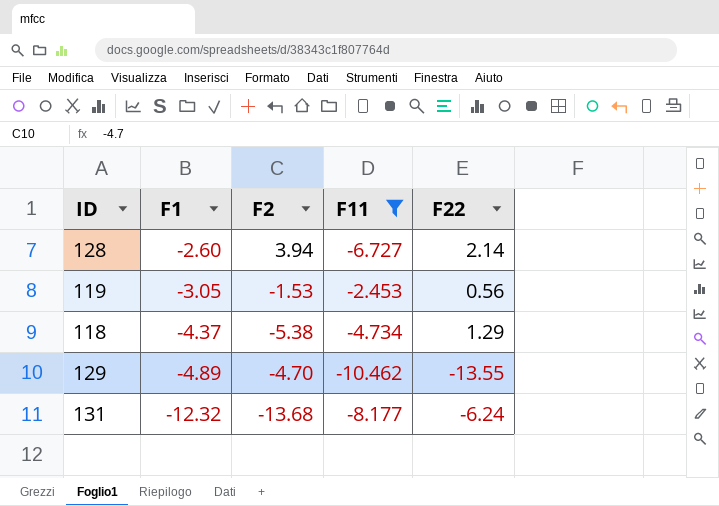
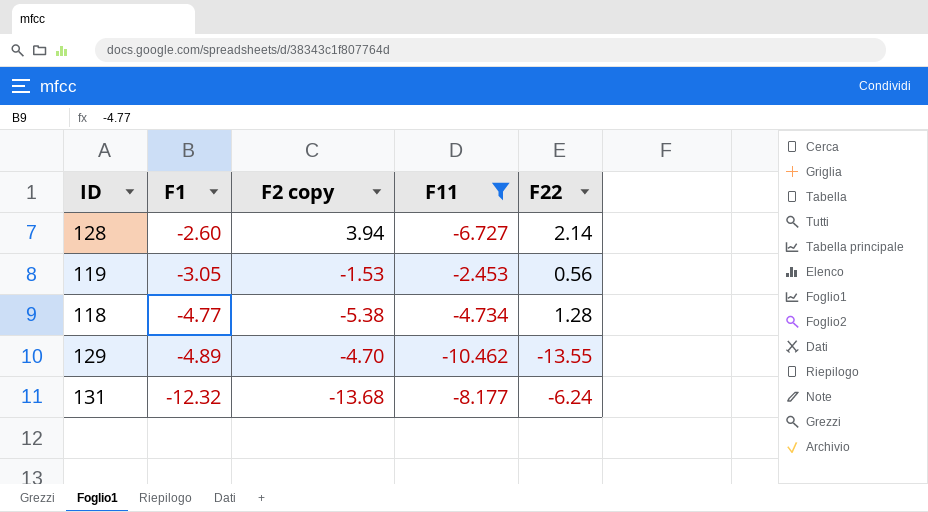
column name: F2 -> F2 copy
118 | F1: -4.37 -> -4.77
118 | F22: 1.29 -> 1.28

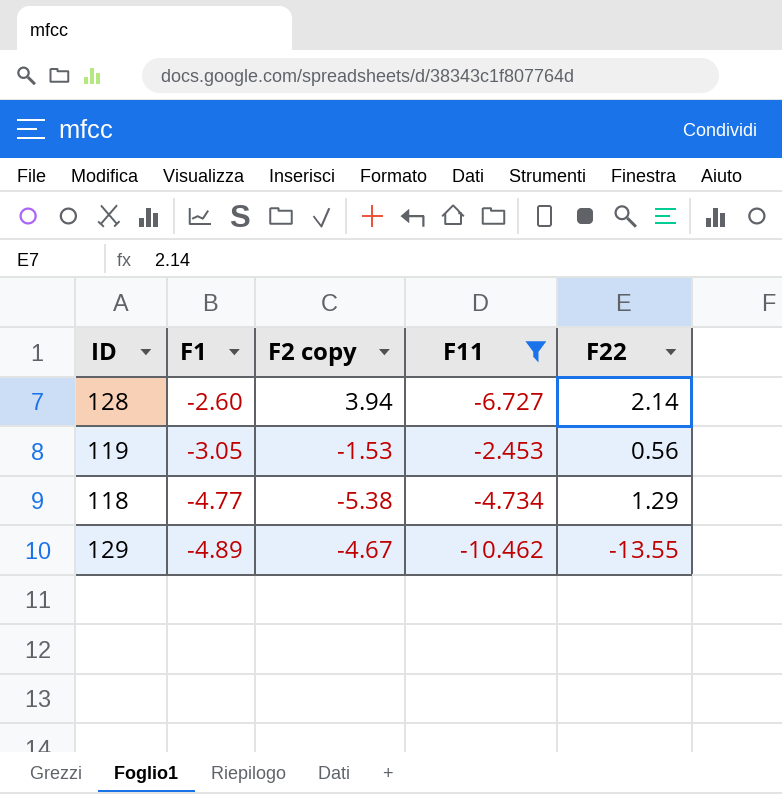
row 131: -12.32 | -13.68 | -8.177 | -6.24 -> none
118 | F22: 1.28 -> 1.29
129 | F2 copy: -4.70 -> -4.67

